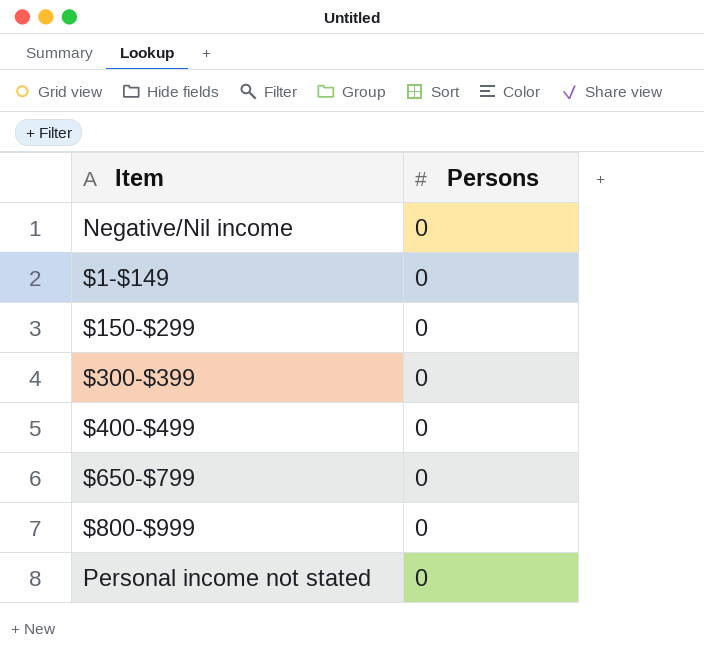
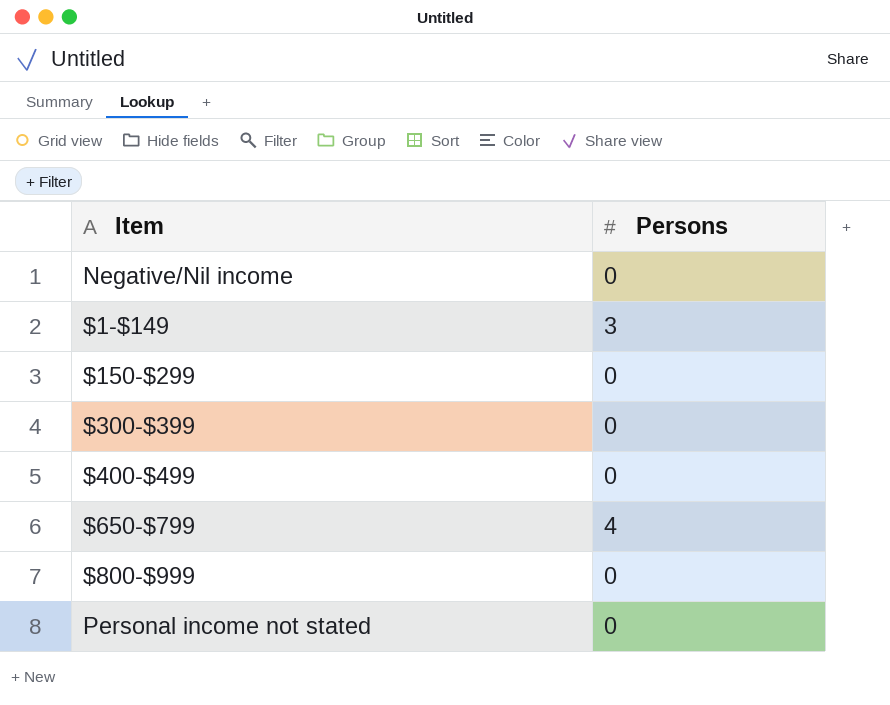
$1-$149 | Persons: 0 -> 3
$650-$799 | Persons: 0 -> 4

